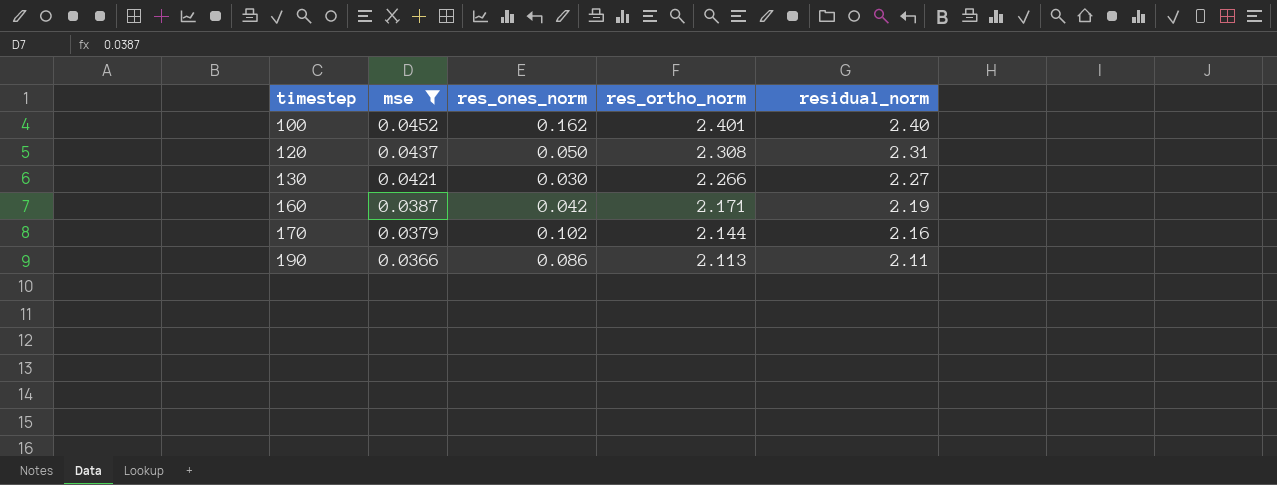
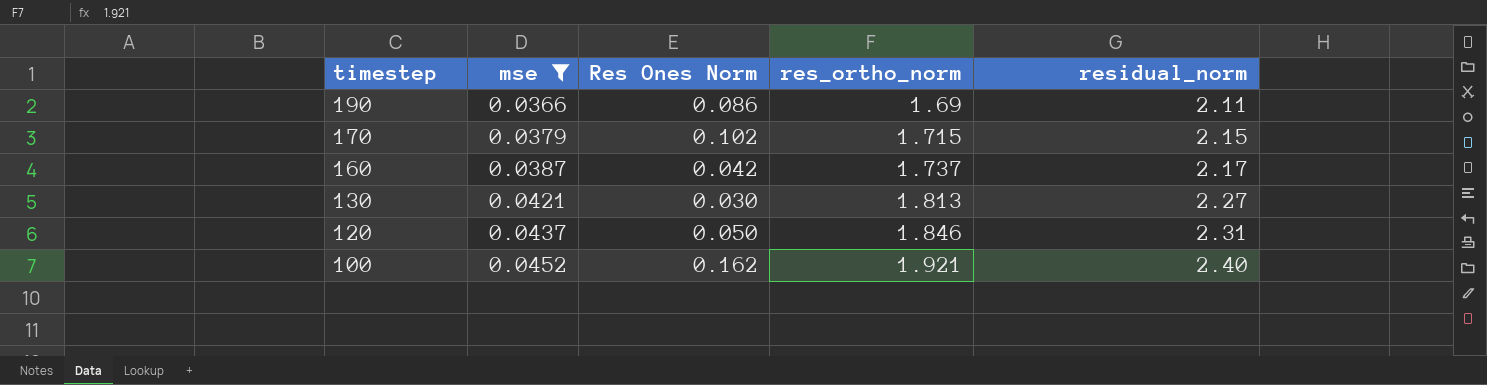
row order: timestep ascending -> timestep descending
column name: res_ones_norm -> Res Ones Norm
190 | res_ortho_norm: 2.113 -> 1.69
170 | res_ortho_norm: 2.144 -> 1.715
170 | residual_norm: 2.16 -> 2.15
160 | res_ortho_norm: 2.171 -> 1.737
160 | residual_norm: 2.19 -> 2.17
130 | res_ortho_norm: 2.266 -> 1.813
120 | res_ortho_norm: 2.308 -> 1.846
100 | res_ortho_norm: 2.401 -> 1.921

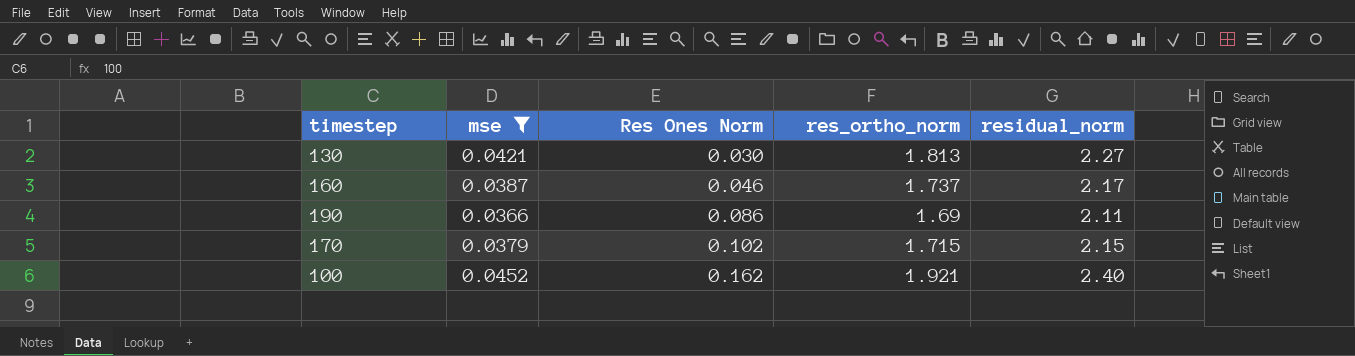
row order: timestep descending -> Res Ones Norm ascending
row 120: 0.0437 | 0.050 | 1.846 | 2.31 -> none
160 | Res Ones Norm: 0.042 -> 0.046

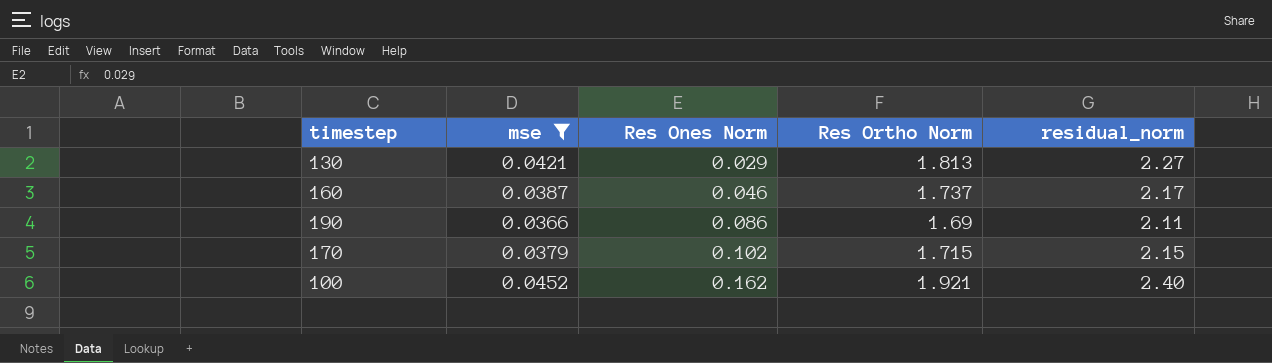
column name: res_ortho_norm -> Res Ortho Norm
130 | Res Ones Norm: 0.030 -> 0.029

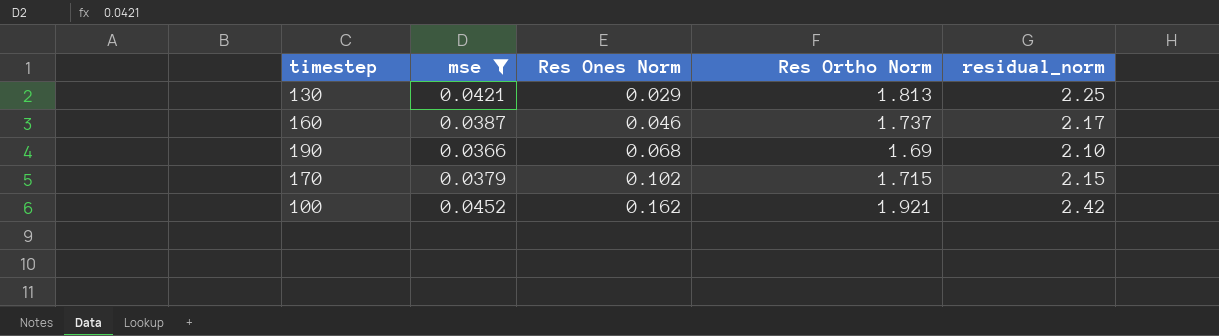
130 | residual_norm: 2.27 -> 2.25
190 | Res Ones Norm: 0.086 -> 0.068
190 | residual_norm: 2.11 -> 2.10
100 | residual_norm: 2.40 -> 2.42

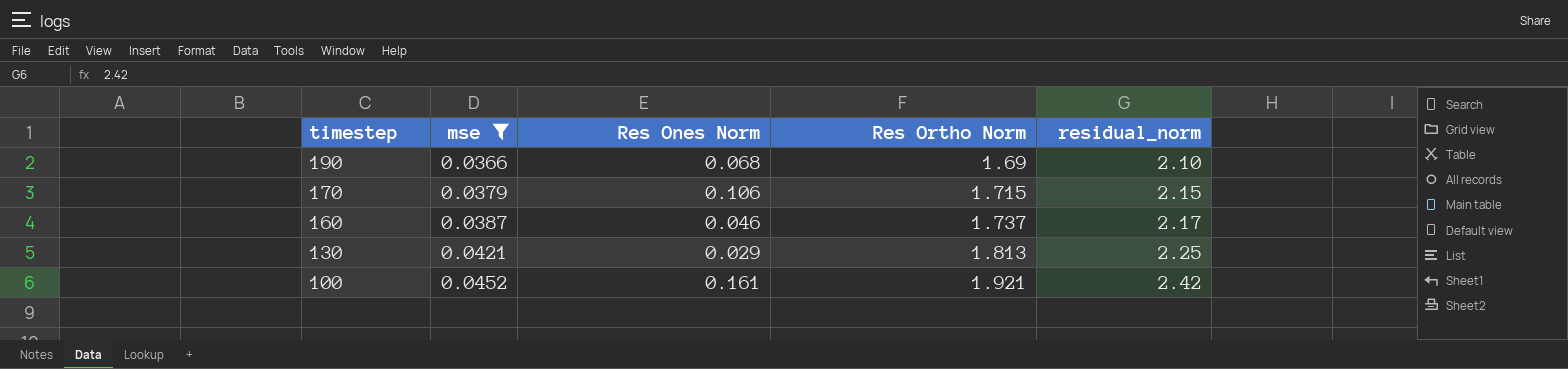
row order: Res Ones Norm ascending -> timestep descending
170 | Res Ones Norm: 0.102 -> 0.106
100 | Res Ones Norm: 0.162 -> 0.161

